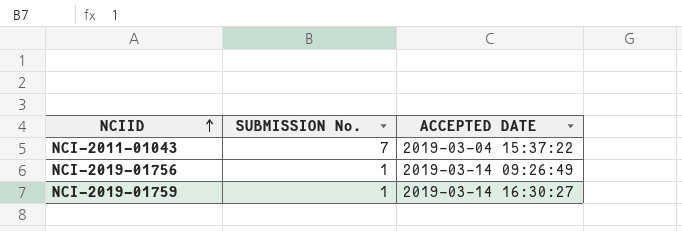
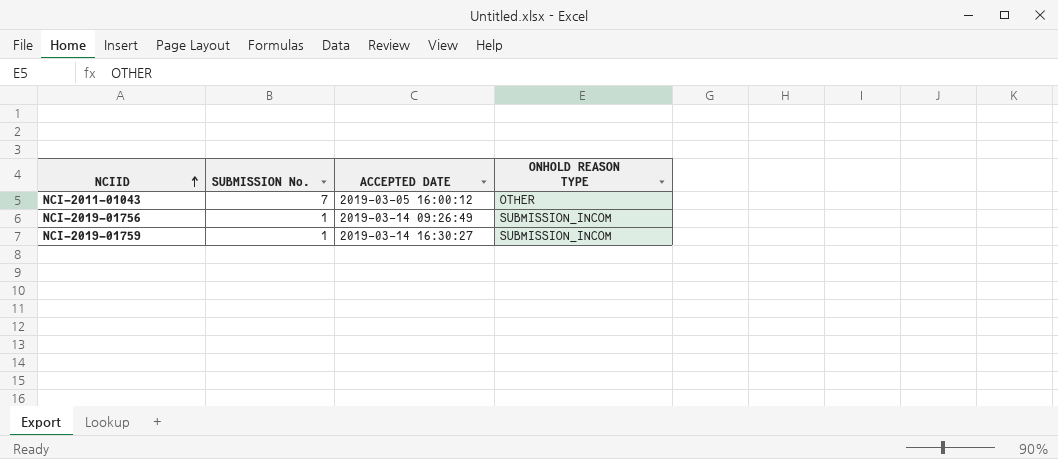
column ONHOLD REASON TYPE | position: none -> 4
NCI-2011-01043 | ACCEPTED DATE: 2019-03-04 15:37:22 -> 2019-03-05 16:00:12

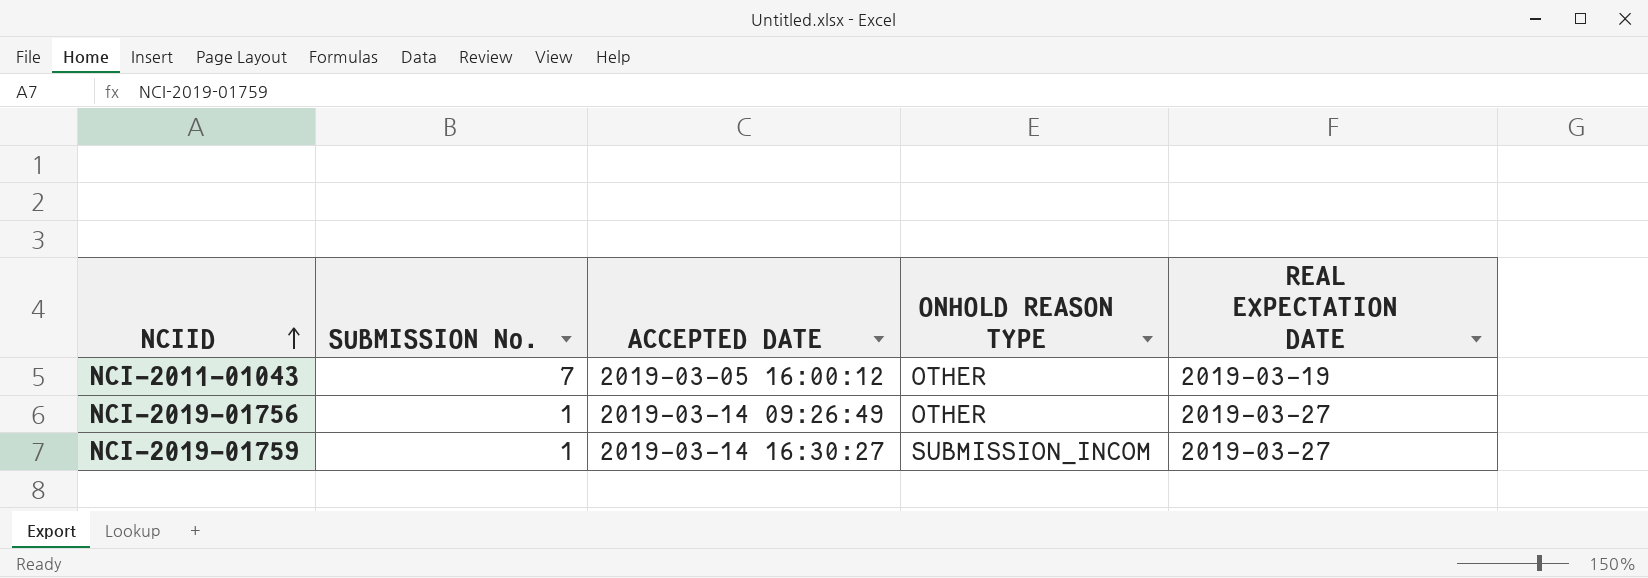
column REAL EXPECTATION DATE | position: none -> 5
NCI-2019-01756 | ONHOLD REASON TYPE: SUBMISSION_INCOM -> OTHER

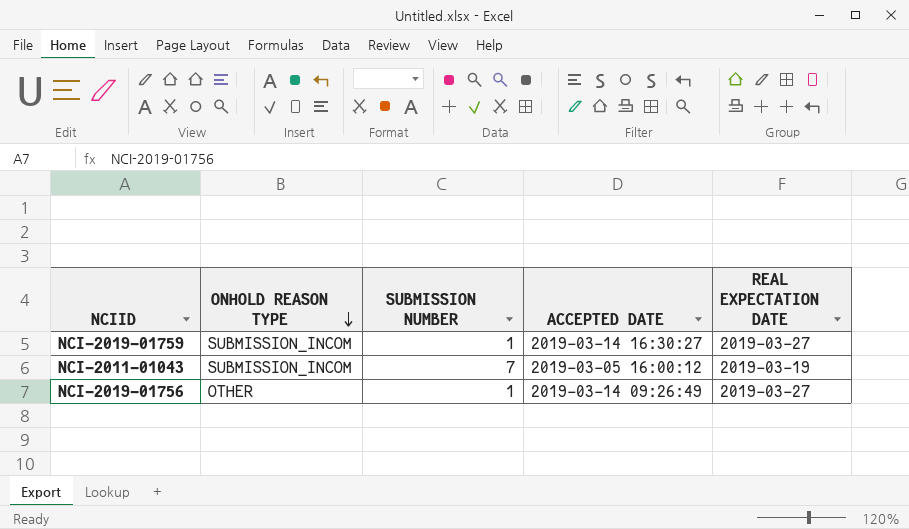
row order: NCIID ascending -> ONHOLD REASON TYPE descending
column ONHOLD REASON TYPE | position: 4 -> 2
column name: SUBMISSION No. -> SUBMISSION NUMBER
NCI-2011-01043 | ONHOLD REASON TYPE: OTHER -> SUBMISSION_INCOM

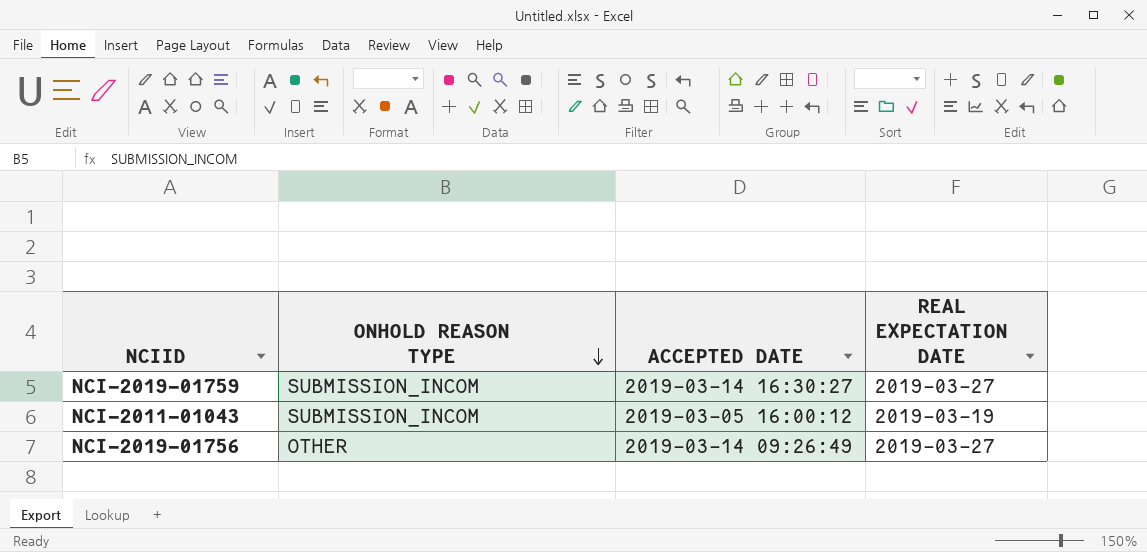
column SUBMISSION NUMBER | position: 3 -> none

